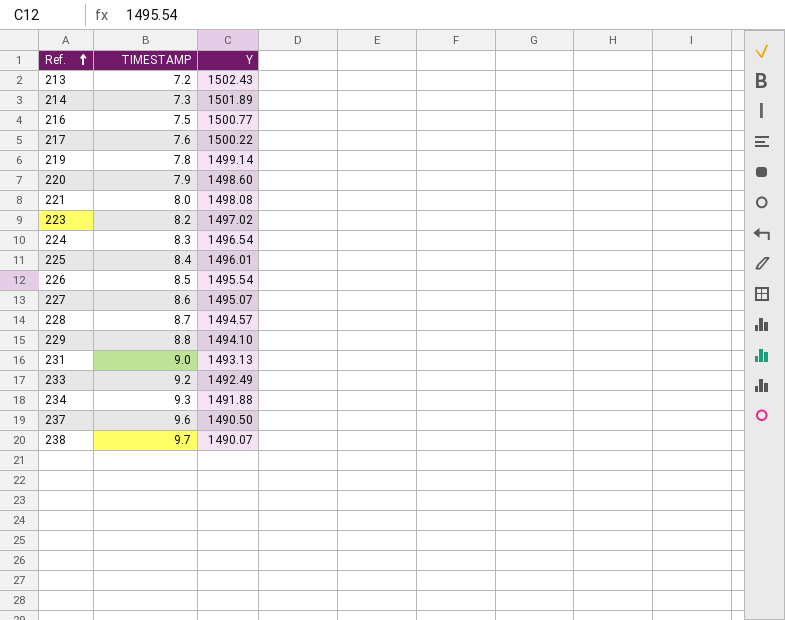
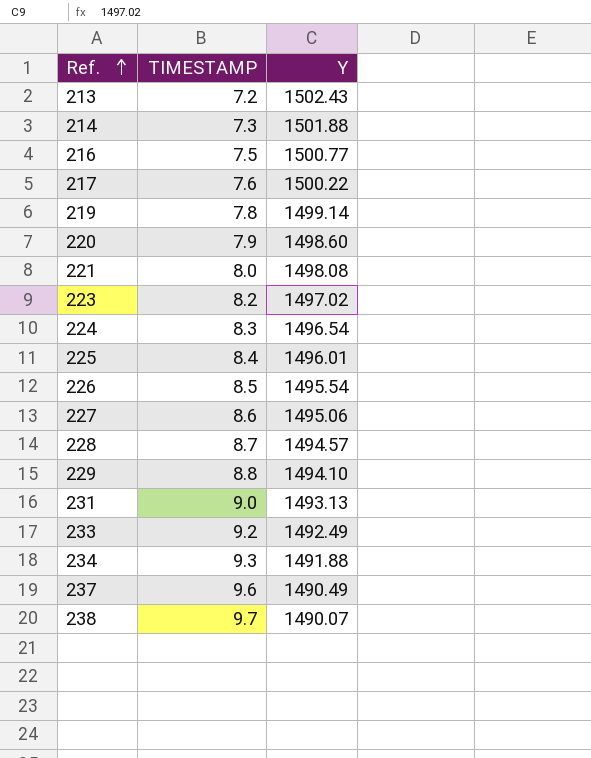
214 | Y: 1501.89 -> 1501.88
227 | Y: 1495.07 -> 1495.06
237 | Y: 1490.50 -> 1490.49

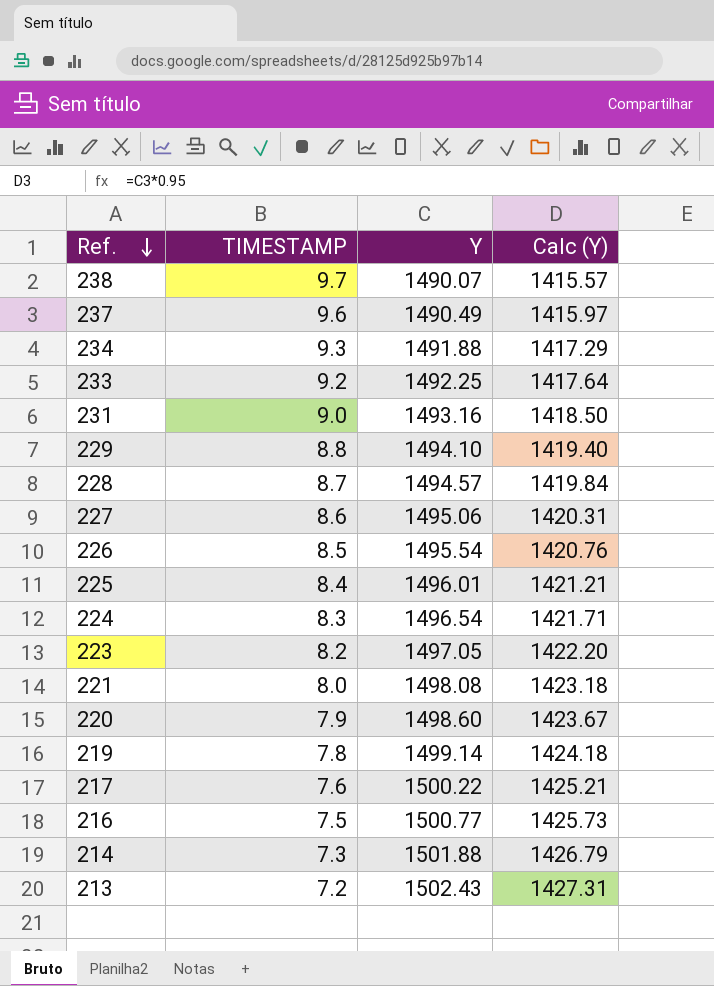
row order: Ref. ascending -> Ref. descending
column Calc (Y) | formula: none -> [Y] * 0.95
233 | Y: 1492.49 -> 1492.25
231 | Y: 1493.13 -> 1493.16
223 | Y: 1497.02 -> 1497.05

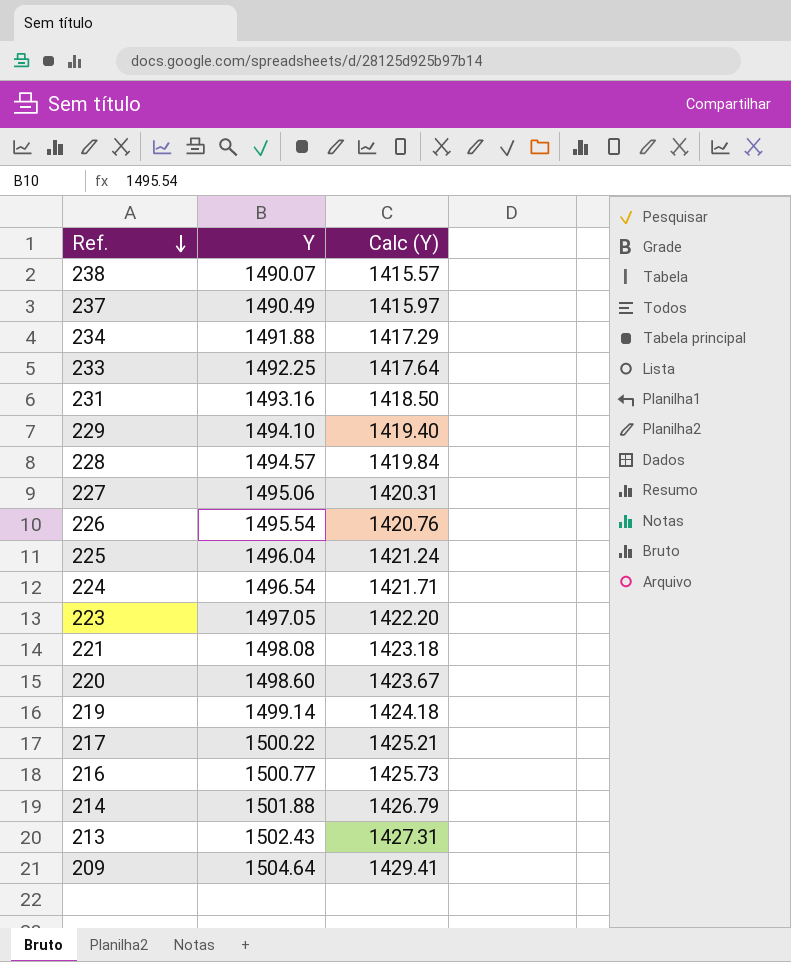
column TIMESTAMP | position: 2 -> none
225 | Y: 1496.01 -> 1496.04
225 | Calc (Y): 1421.21 -> 1421.24
row 209: none -> 1504.64 | 1429.41

